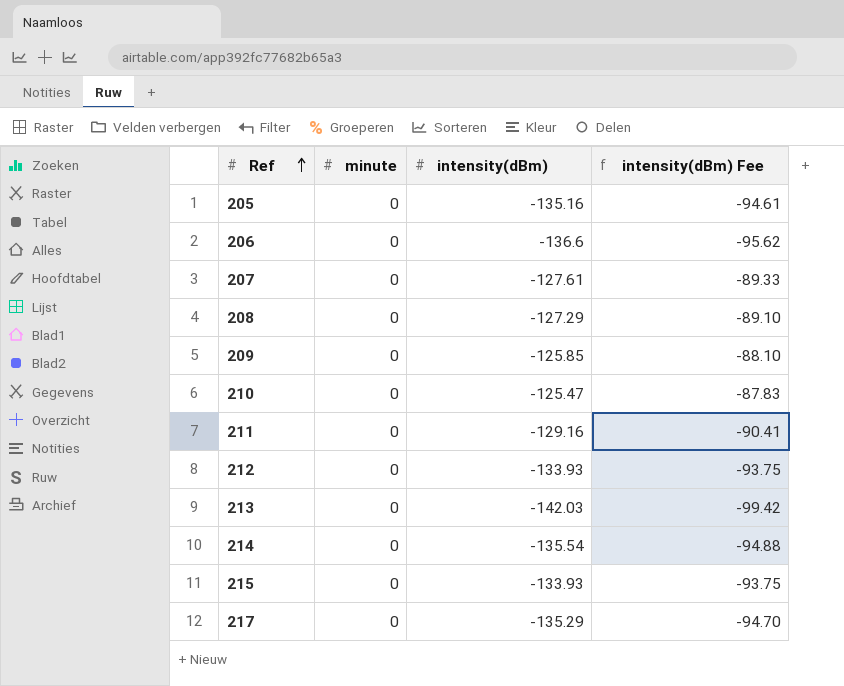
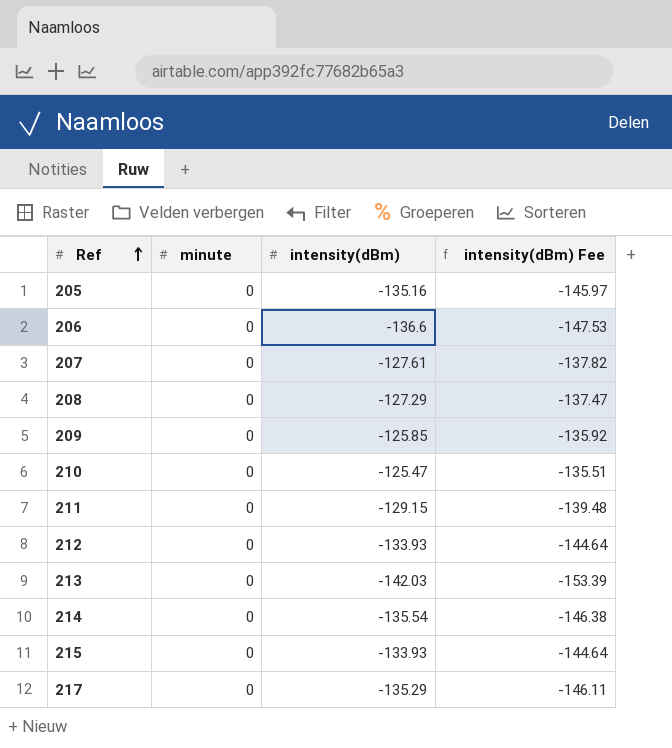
column intensity(dBm) Fee | formula: [intensity(dBm)] * 0.7 -> [intensity(dBm)] * 1.08
211 | intensity(dBm): -129.16 -> -129.15

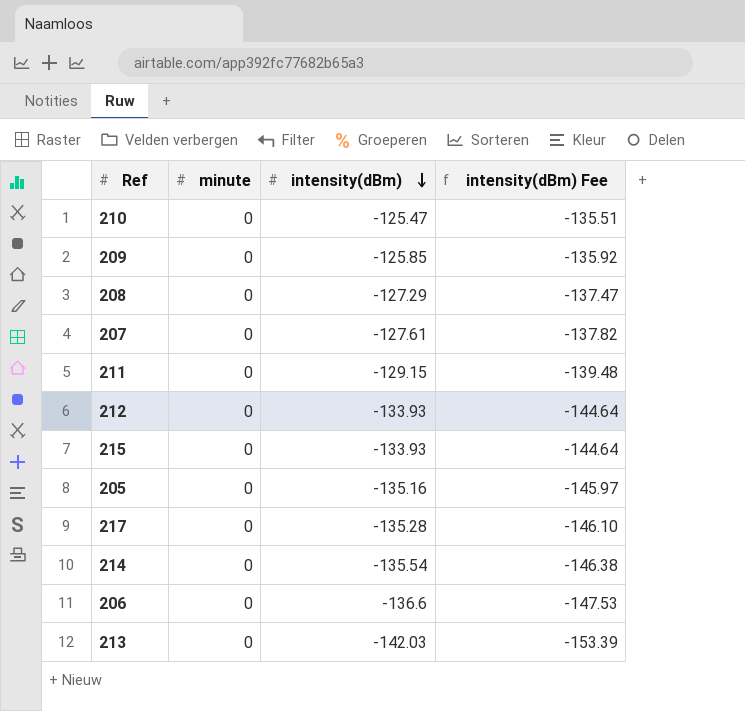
row order: Ref ascending -> intensity(dBm) descending
217 | intensity(dBm): -135.29 -> -135.28
217 | intensity(dBm) Fee: -146.11 -> -146.10

